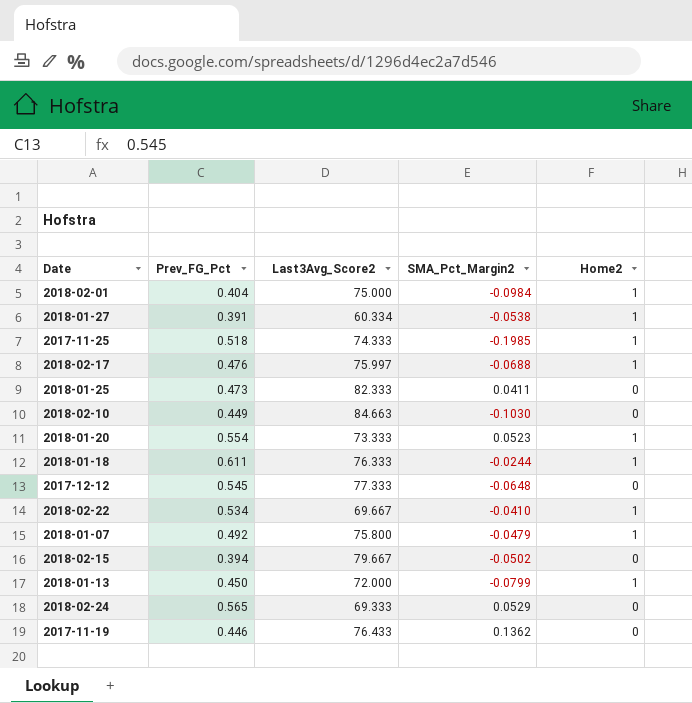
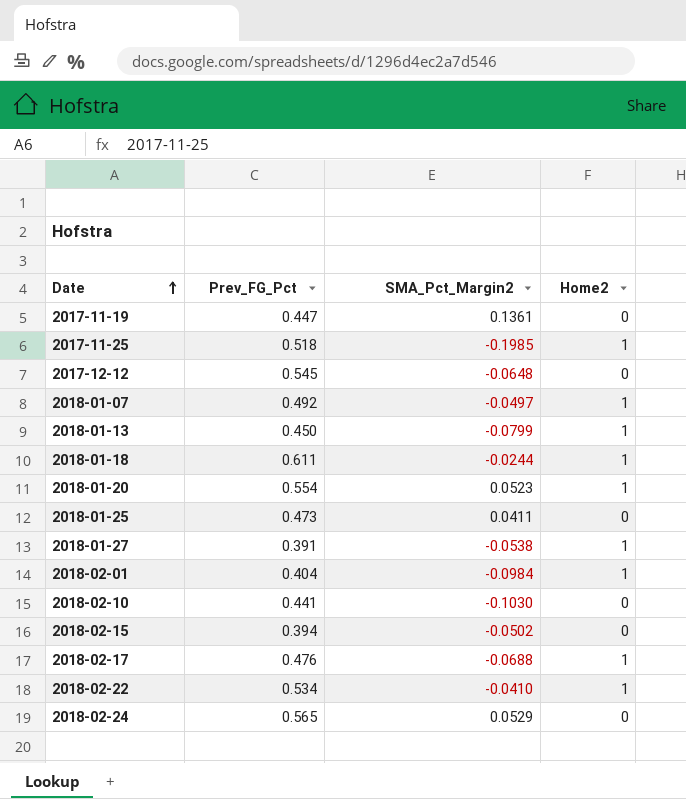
row order: none -> Date ascending
column Last3Avg_Score2 | position: 3 -> none
2017-11-19 | Prev_FG_Pct: 0.446 -> 0.447
2017-11-19 | SMA_Pct_Margin2: 0.1362 -> 0.1361
2018-01-07 | SMA_Pct_Margin2: -0.0479 -> -0.0497
2018-02-10 | Prev_FG_Pct: 0.449 -> 0.441

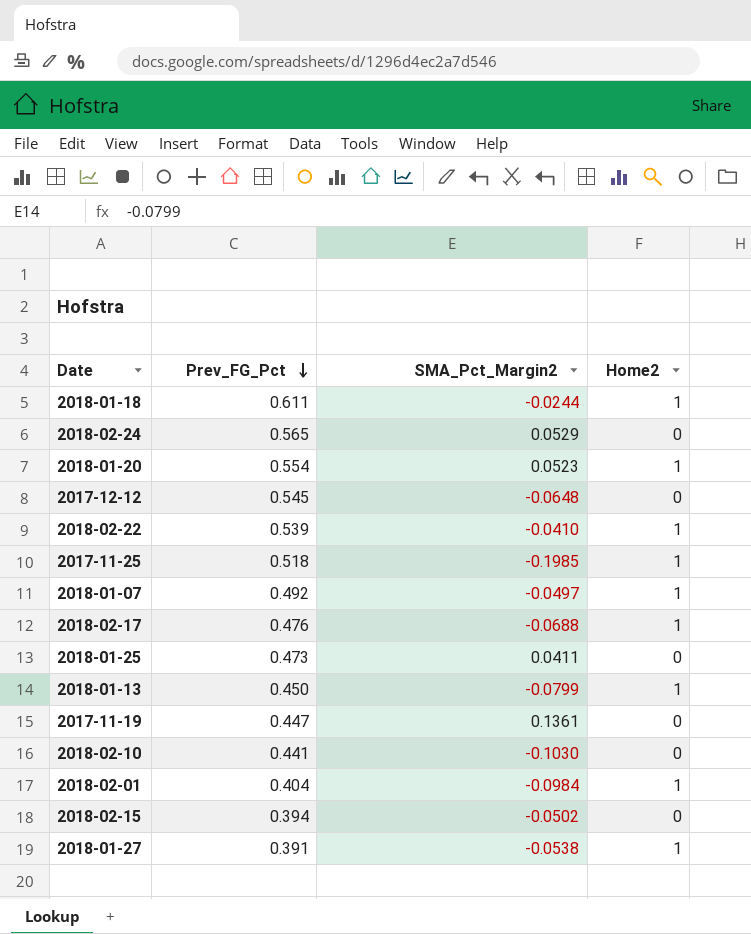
row order: Date ascending -> Prev_FG_Pct descending
2018-02-22 | Prev_FG_Pct: 0.534 -> 0.539

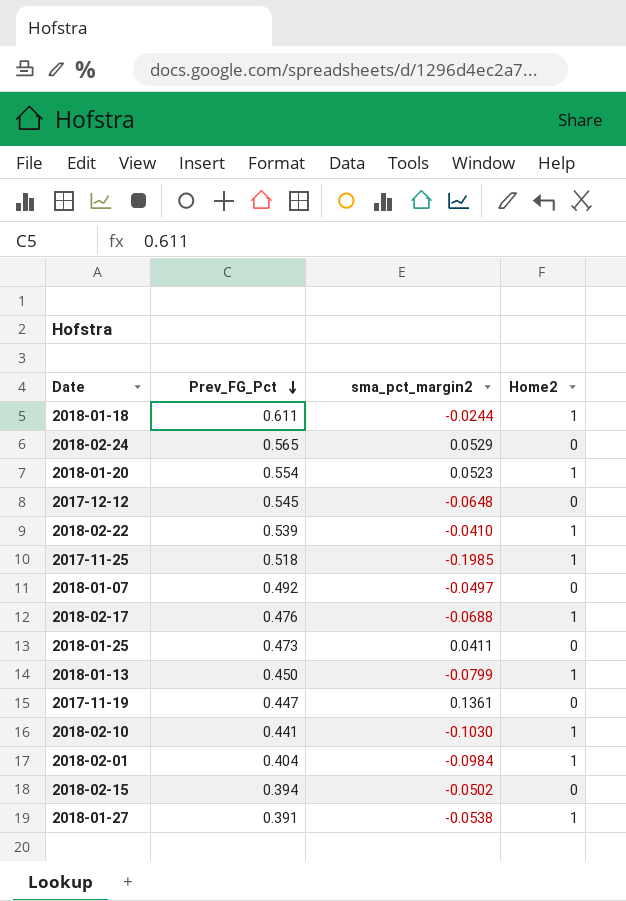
column name: SMA_Pct_Margin2 -> sma_pct_margin2
2018-01-07 | Home2: 1 -> 0
2018-02-10 | Home2: 0 -> 1

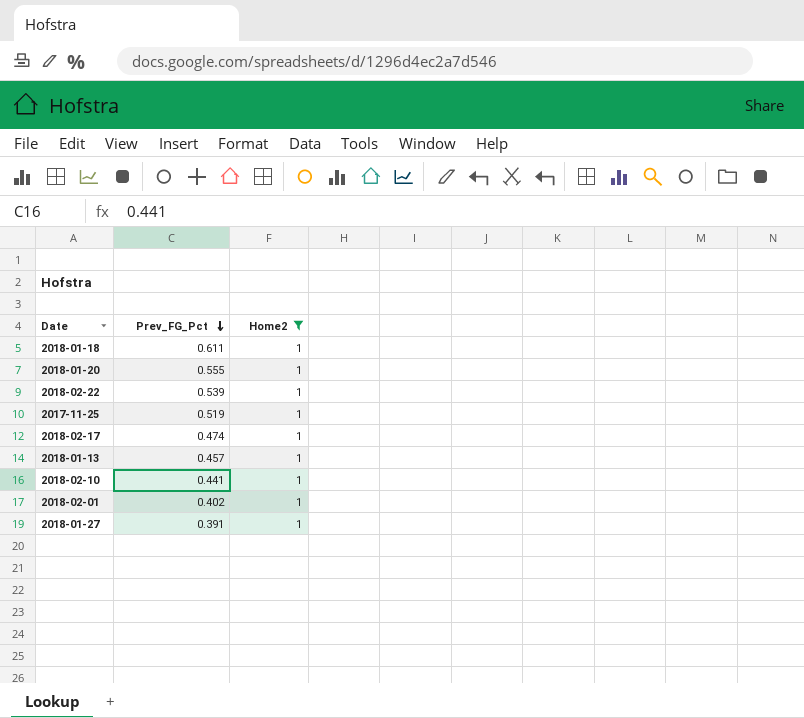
filter: none -> Home2 = 1
column sma_pct_margin2 | position: 3 -> none
2018-01-20 | Prev_FG_Pct: 0.554 -> 0.555
2017-11-25 | Prev_FG_Pct: 0.518 -> 0.519
2018-02-17 | Prev_FG_Pct: 0.476 -> 0.474
2018-01-13 | Prev_FG_Pct: 0.450 -> 0.457
2018-02-01 | Prev_FG_Pct: 0.404 -> 0.402

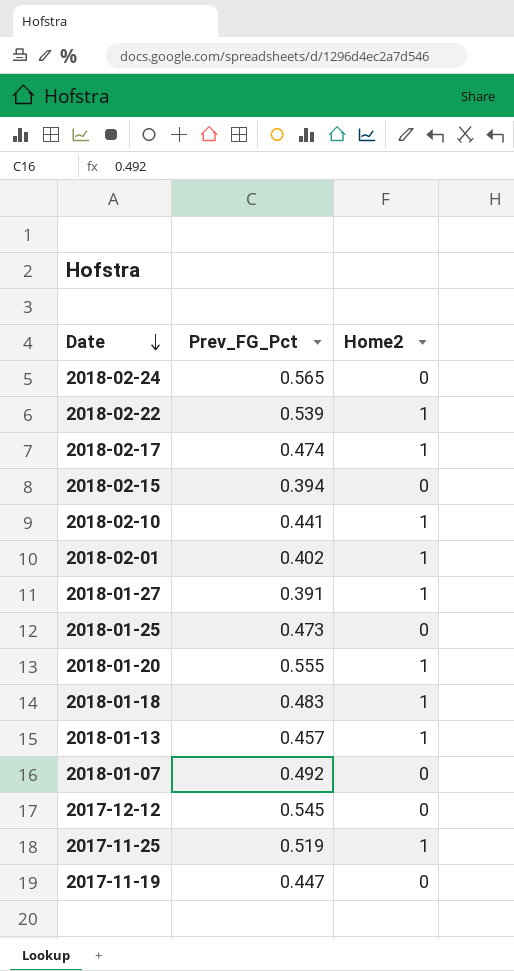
filter: Home2 = 1 -> none
row order: Prev_FG_Pct descending -> Date descending
2018-01-18 | Prev_FG_Pct: 0.611 -> 0.483

